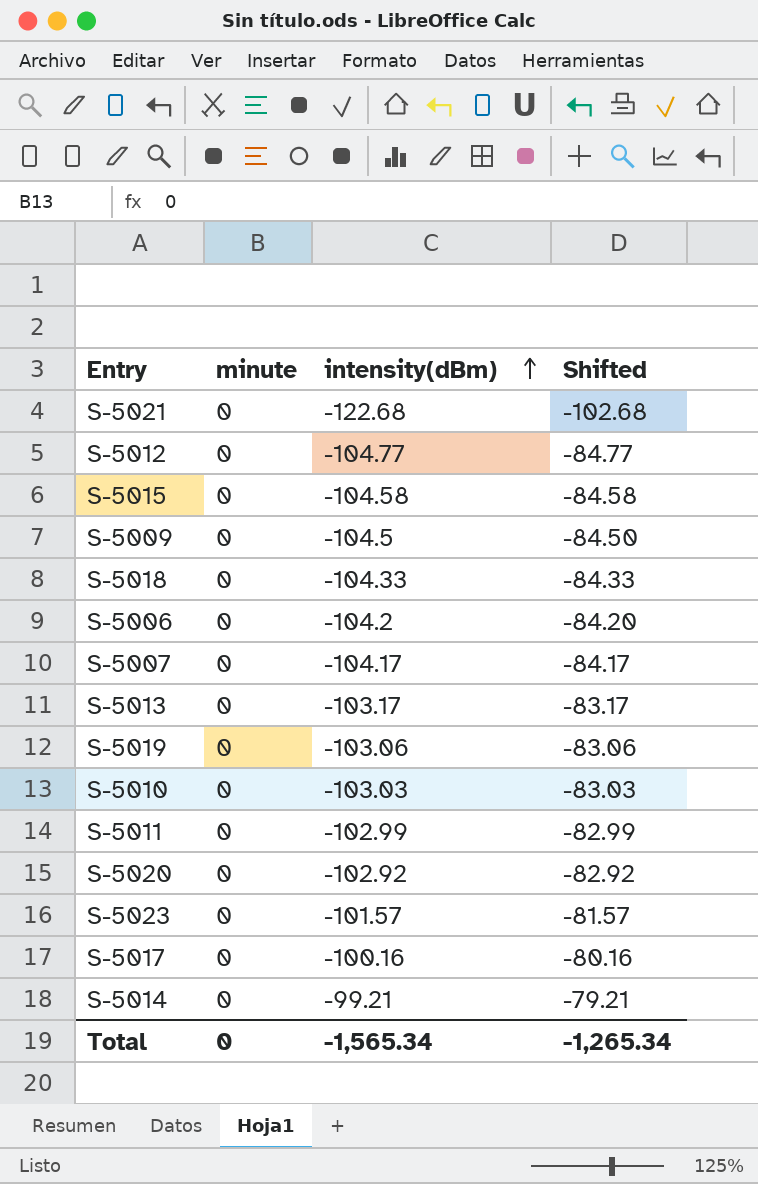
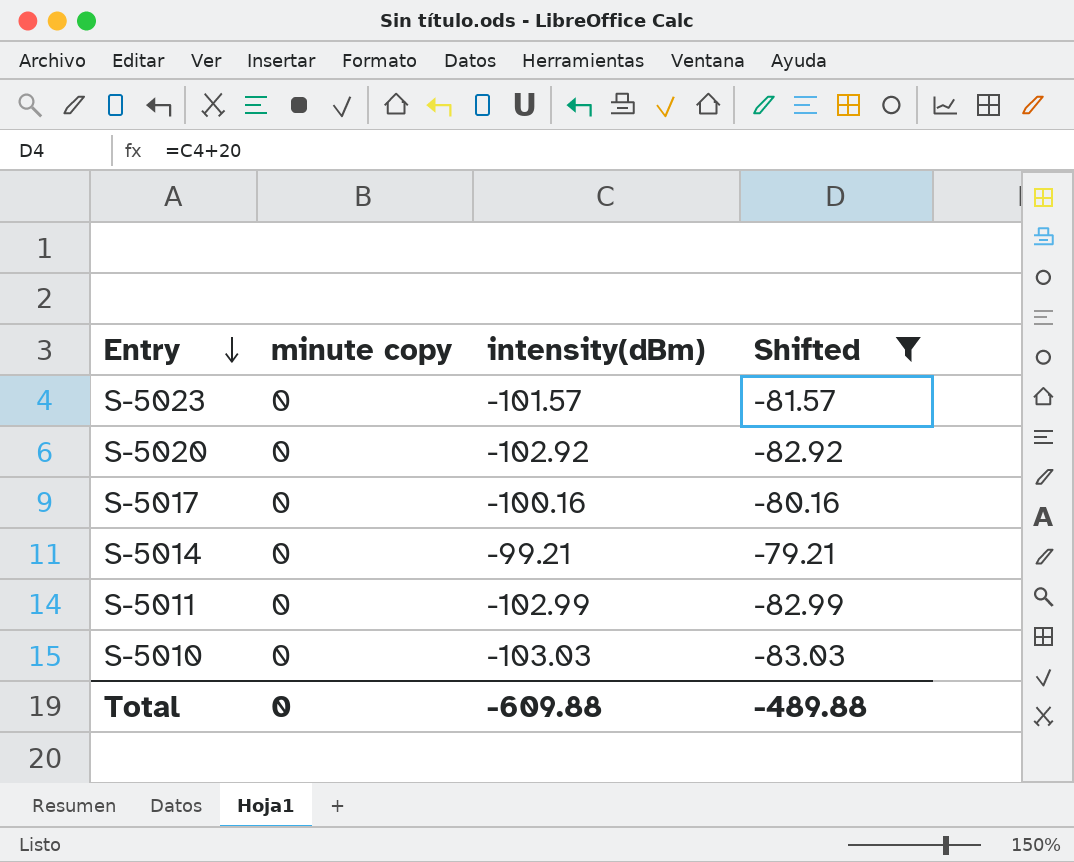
filter: none -> Shifted >= -83.03
row order: intensity(dBm) ascending -> Entry descending
column name: minute -> minute copy
Total | intensity(dBm): -1,565.34 -> -609.88
Total | Shifted: -1,265.34 -> -489.88

